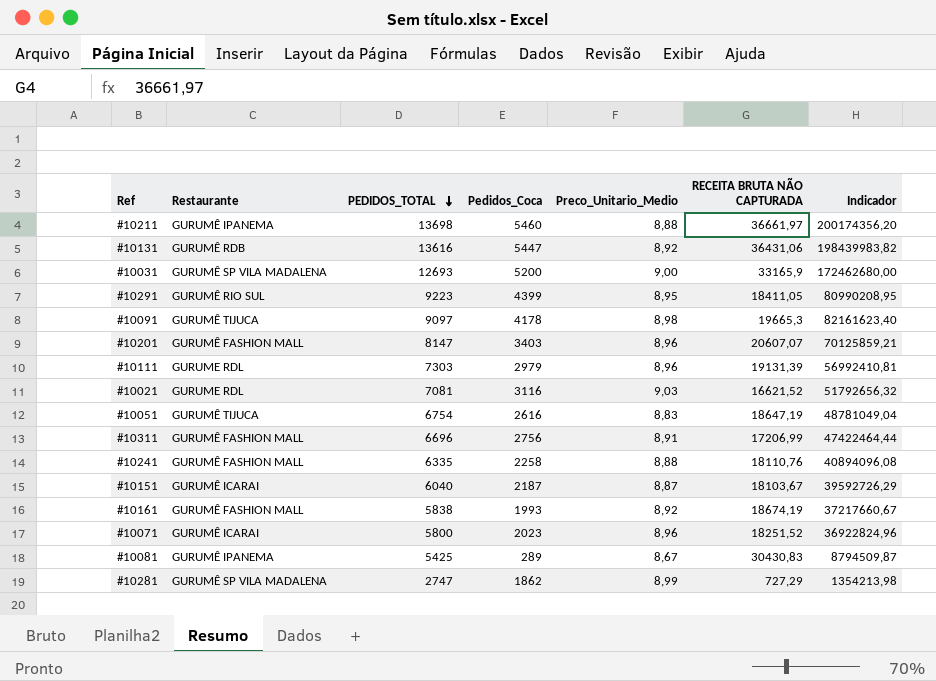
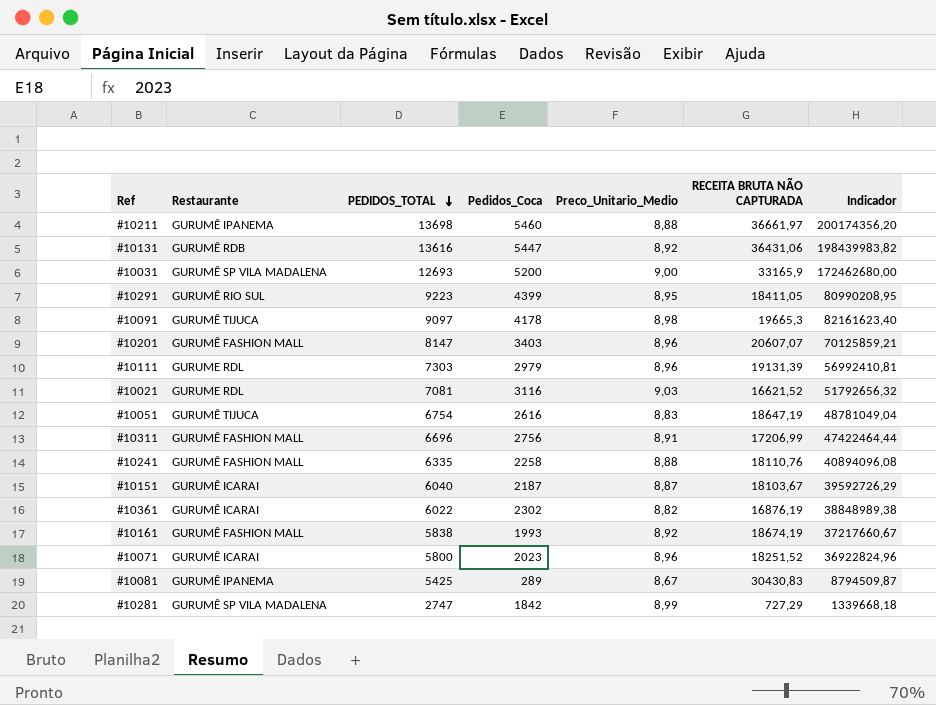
row #10361: none -> GURUMÊ ICARAI | 6022 | 2302 | 8,82 | 16876,19 | 38848989,38
#10281 | Pedidos_Coca: 1862 -> 1842
#10281 | Indicador: 1354213,98 -> 1339668,18

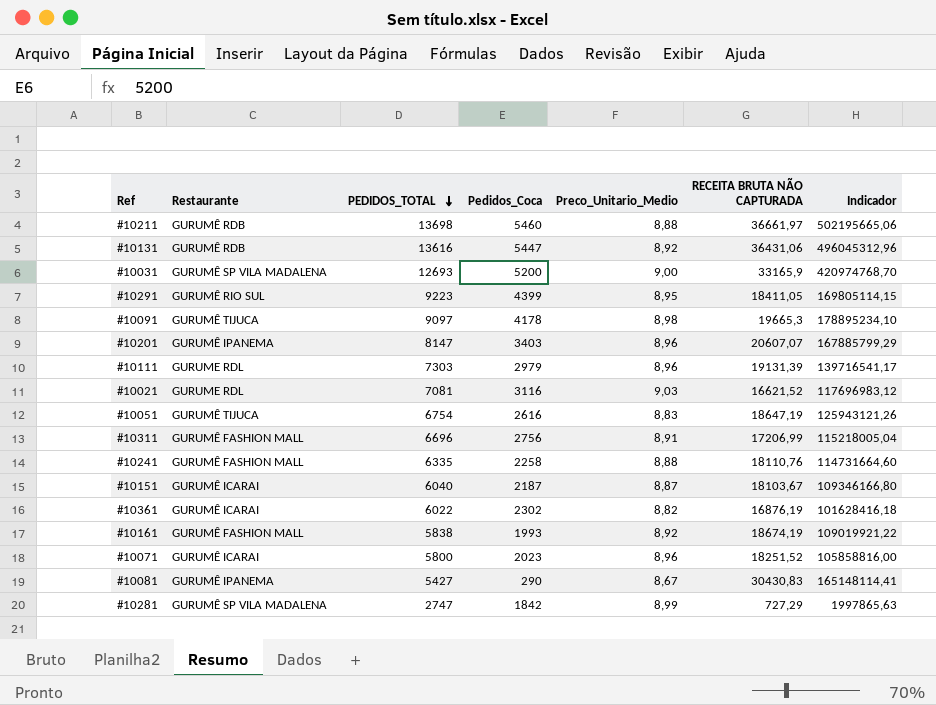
column Indicador | formula: [Pedidos_Coca] * [RECEITA BRUTA NÃO CAPTURADA] -> [PEDIDOS_TOTAL] * [RECEITA BRUTA NÃO CAPTURADA]
#10211 | Restaurante: GURUMÊ IPANEMA -> GURUMÊ RDB
#10201 | Restaurante: GURUMÊ FASHION MALL -> GURUMÊ IPANEMA
#10081 | PEDIDOS_TOTAL: 5425 -> 5427
#10081 | Pedidos_Coca: 289 -> 290

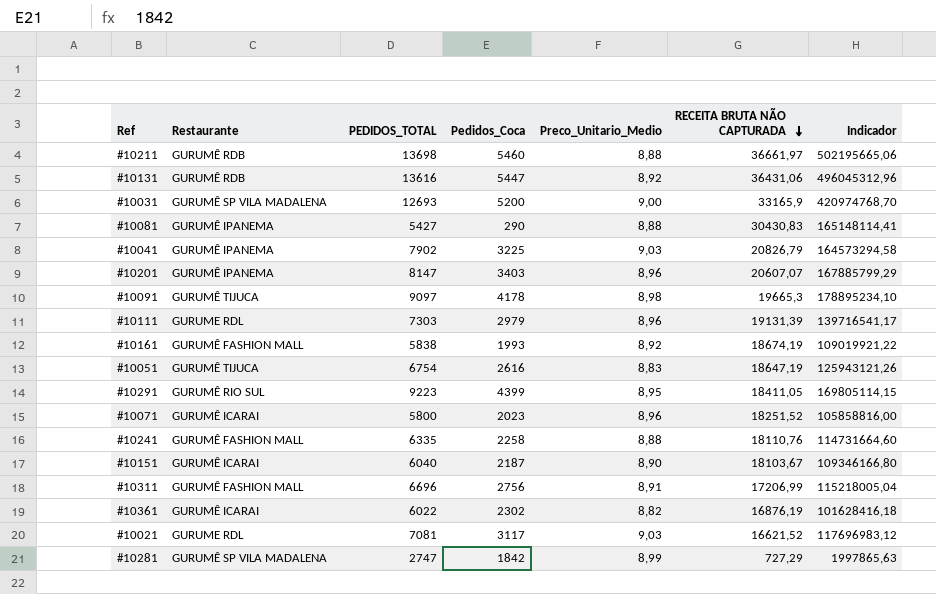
row order: PEDIDOS_TOTAL descending -> RECEITA BRUTA NÃO CAPTURADA descending
#10081 | Preco_Unitario_Medio: 8,67 -> 8,88
row #10041: none -> GURUMÊ IPANEMA | 7902 | 3225 | 9,03 | 20826,79 | 164573294,58
#10151 | Preco_Unitario_Medio: 8,87 -> 8,90
#10021 | Pedidos_Coca: 3116 -> 3117

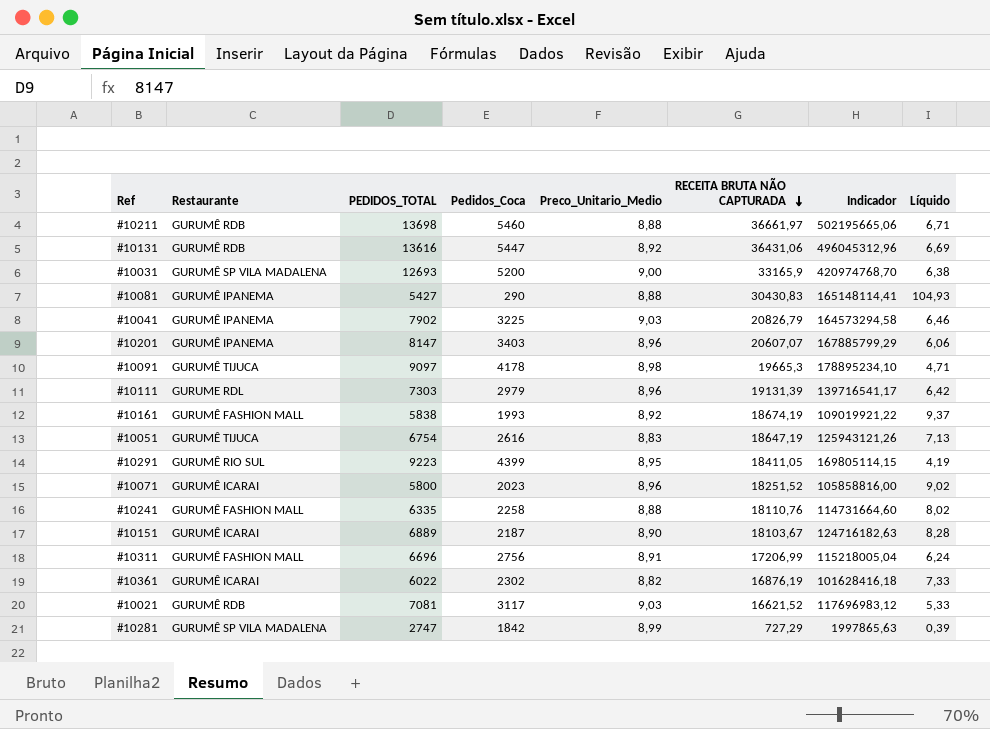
column Líquido | formula: none -> [RECEITA BRUTA NÃO CAPTURADA] / [Pedidos_Coca]
#10151 | PEDIDOS_TOTAL: 6040 -> 6889
#10151 | Indicador: 109346166,80 -> 124716182,63
#10021 | Restaurante: GURUME RDL -> GURUMÊ RDB

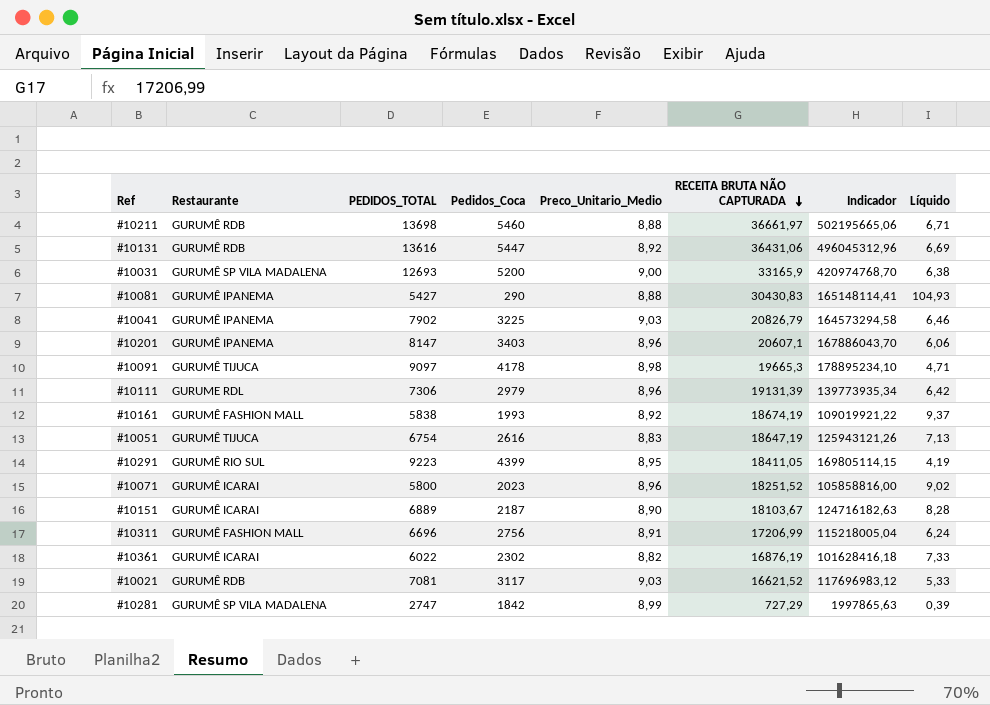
row #10241: GURUMÊ FASHION MALL | 6335 | 2258 | 8,88 | 18110,76 | 114731664,60 | 8,02 -> none
#10201 | RECEITA BRUTA NÃO CAPTURADA: 20607,07 -> 20607,1
#10201 | Indicador: 167885799,29 -> 167886043,70
#10111 | PEDIDOS_TOTAL: 7303 -> 7306
#10111 | Indicador: 139716541,17 -> 139773935,34

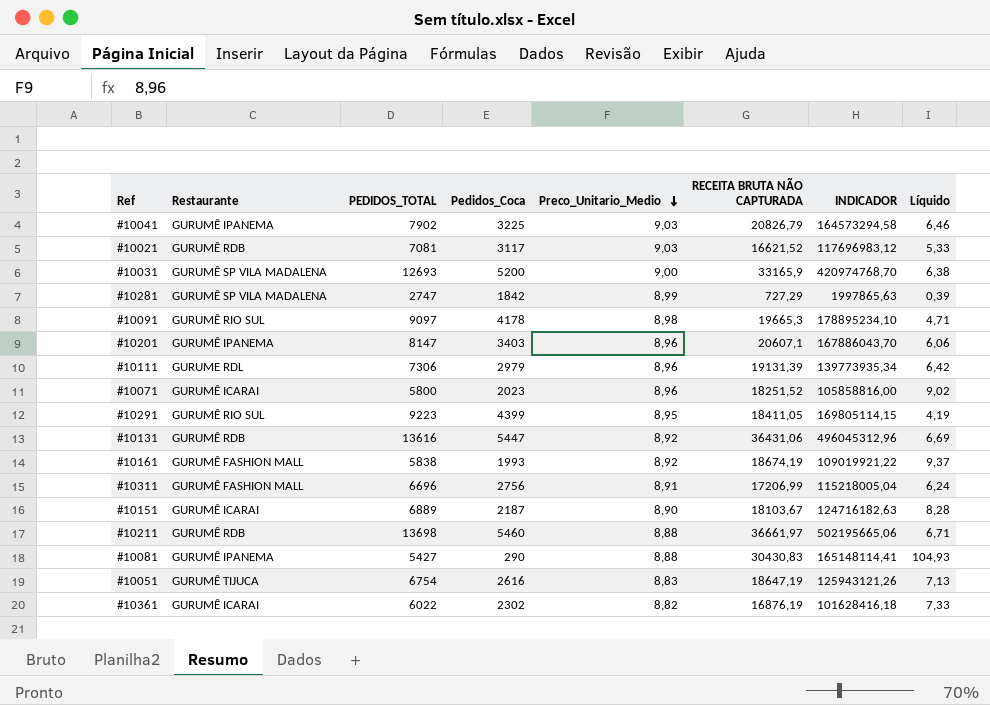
row order: RECEITA BRUTA NÃO CAPTURADA descending -> Preco_Unitario_Medio descending
column name: Indicador -> INDICADOR
#10091 | Restaurante: GURUMÊ TIJUCA -> GURUMÊ RIO SUL

